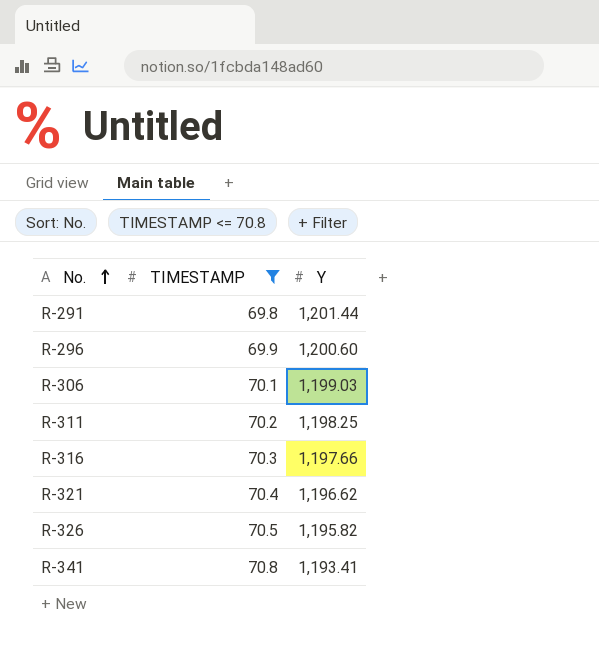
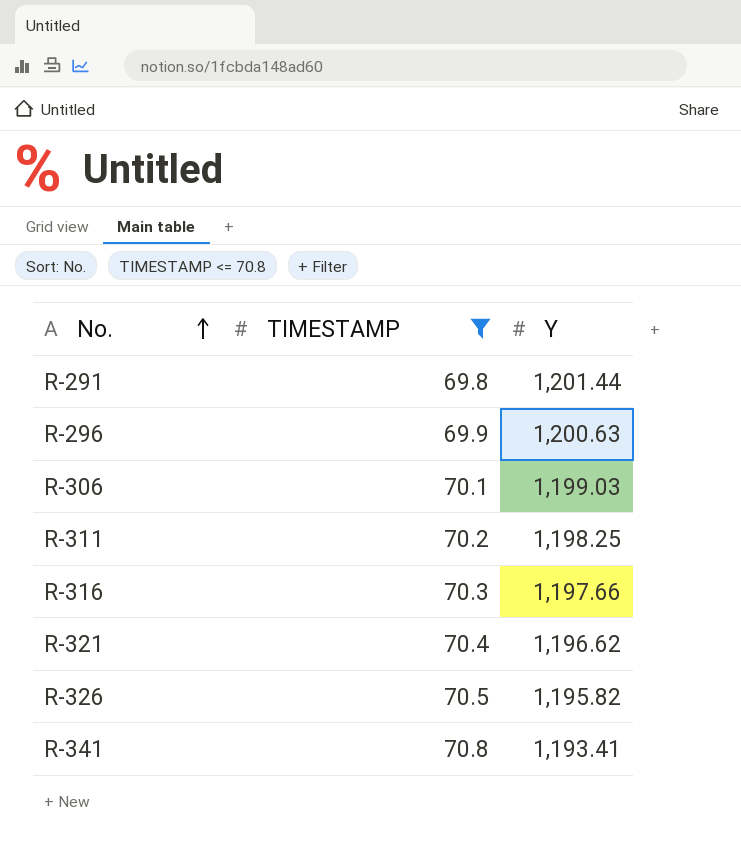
R-296 | Y: 1,200.60 -> 1,200.63

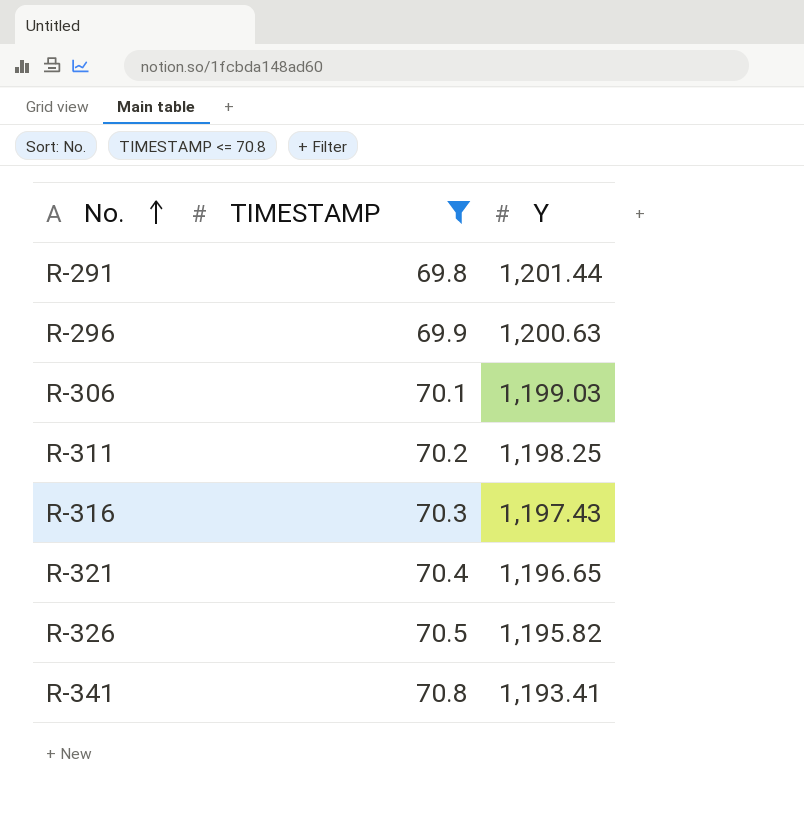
R-316 | Y: 1,197.66 -> 1,197.43
R-321 | Y: 1,196.62 -> 1,196.65

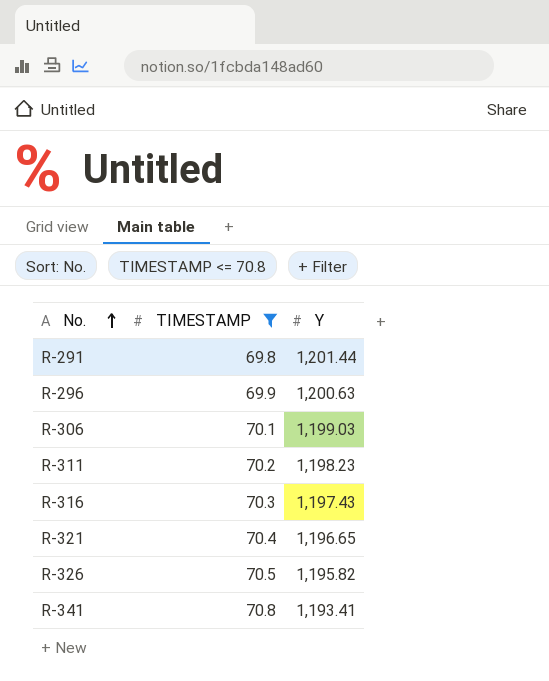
R-311 | Y: 1,198.25 -> 1,198.23

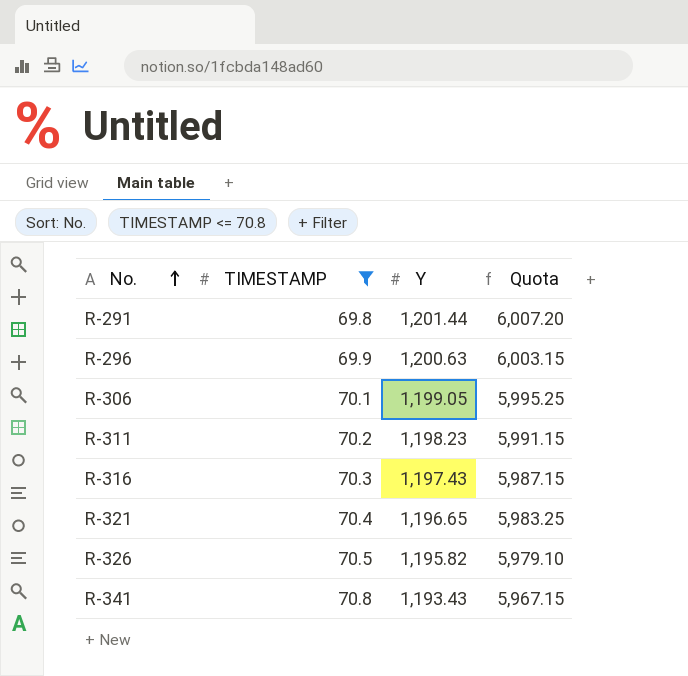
column Quota | formula: none -> [Y] * 5
R-306 | Y: 1,199.03 -> 1,199.05
R-341 | Y: 1,193.41 -> 1,193.43

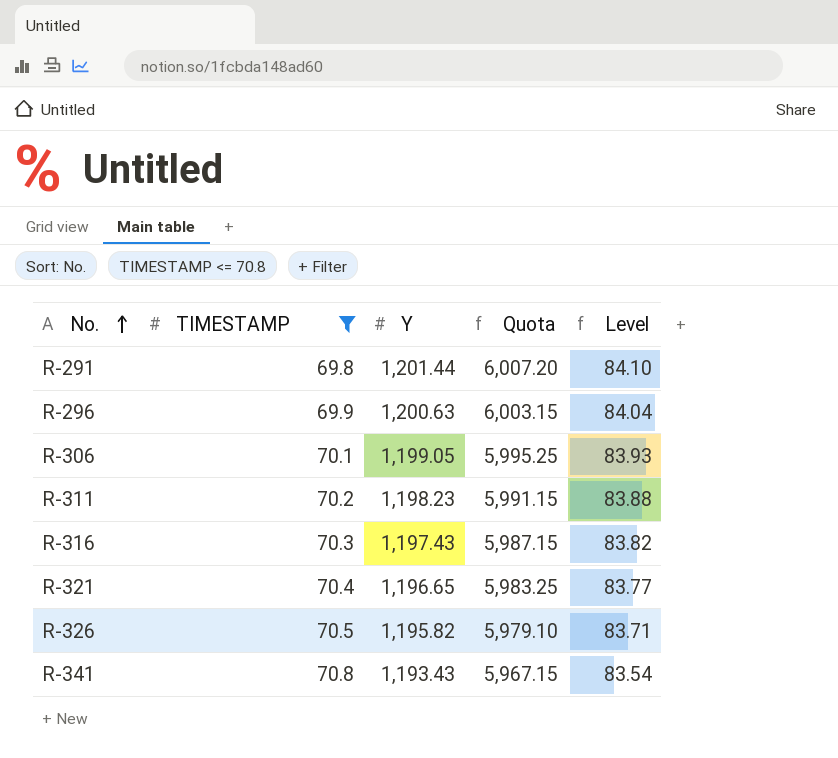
column Level | formula: none -> [Y] * 0.07

